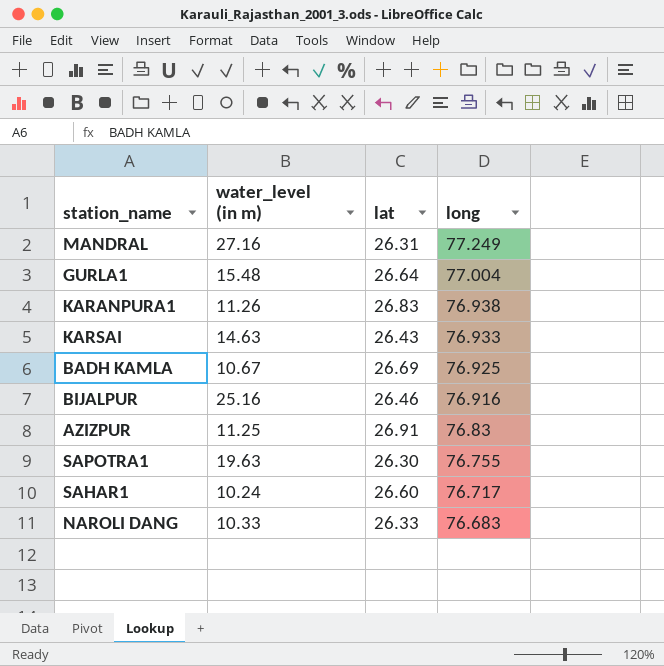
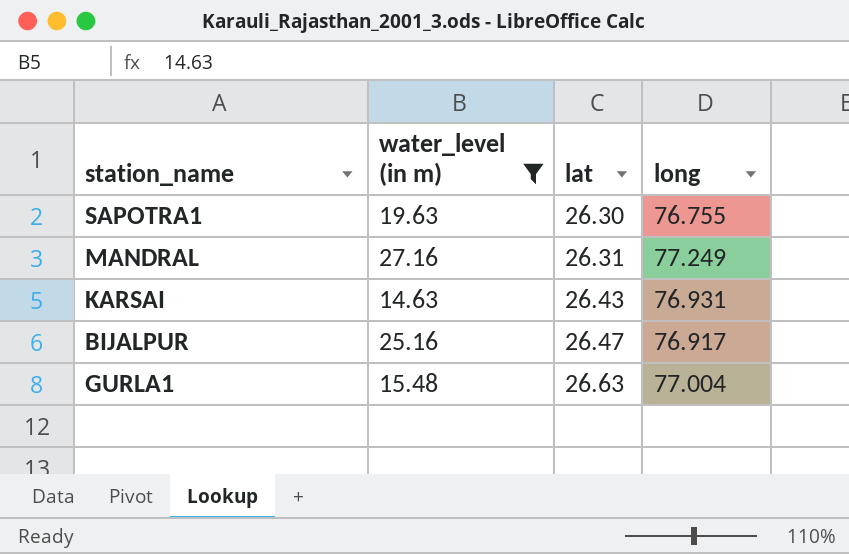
filter: none -> water_level (in m) >= 14.63
row order: long descending -> lat ascending
KARSAI | long: 76.933 -> 76.931
BIJALPUR | lat: 26.46 -> 26.47
BIJALPUR | long: 76.916 -> 76.917
GURLA1 | lat: 26.64 -> 26.63

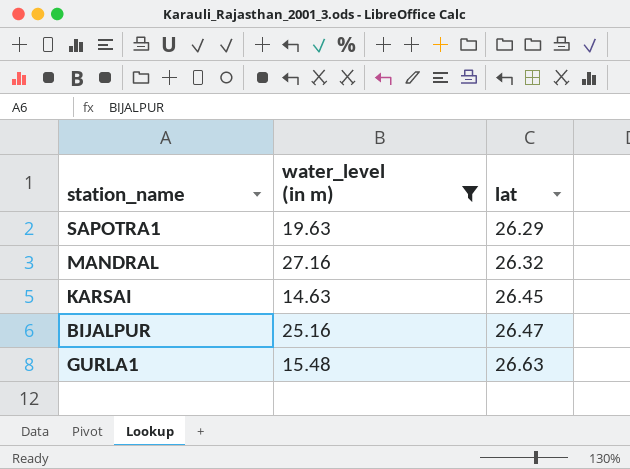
column long | position: 4 -> none
SAPOTRA1 | lat: 26.30 -> 26.29
MANDRAL | lat: 26.31 -> 26.32
KARSAI | lat: 26.43 -> 26.45

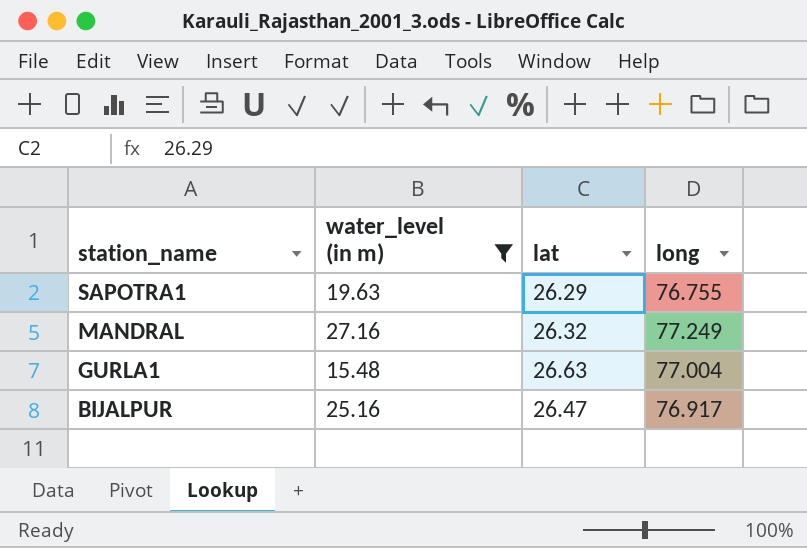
row order: lat ascending -> station_name descending
column long | position: none -> 4
row KARSAI: 14.63 | 26.45 -> none

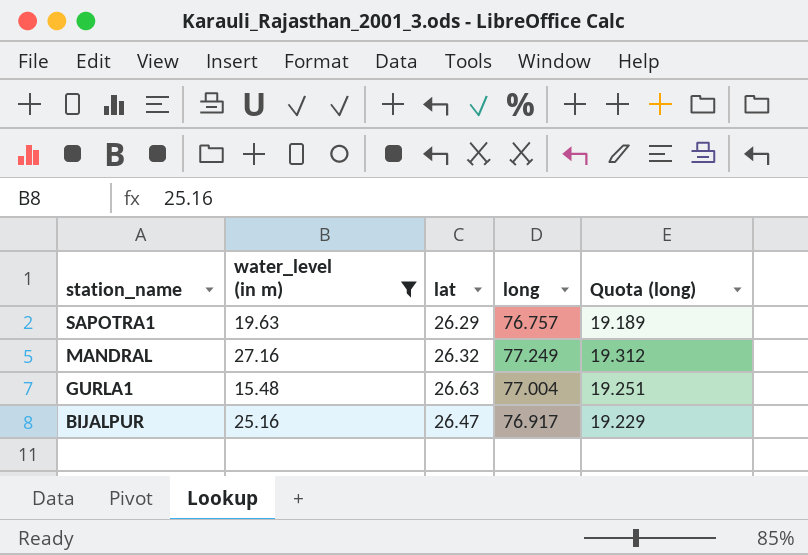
column Quota (long) | formula: none -> [long] * 0.25
SAPOTRA1 | long: 76.755 -> 76.757

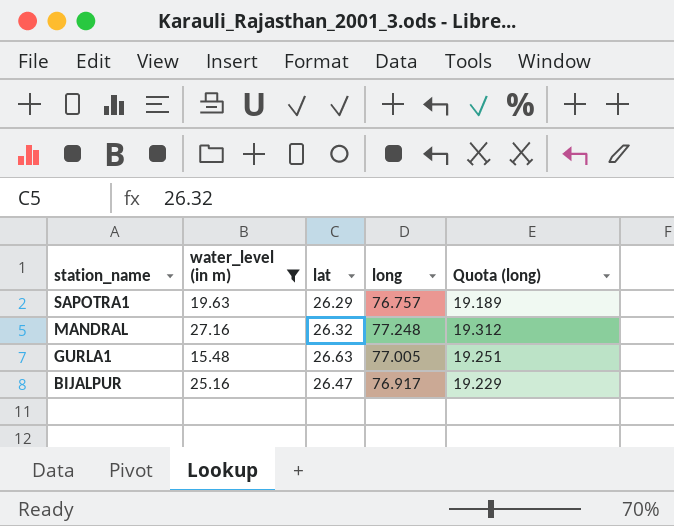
MANDRAL | long: 77.249 -> 77.248
GURLA1 | long: 77.004 -> 77.005

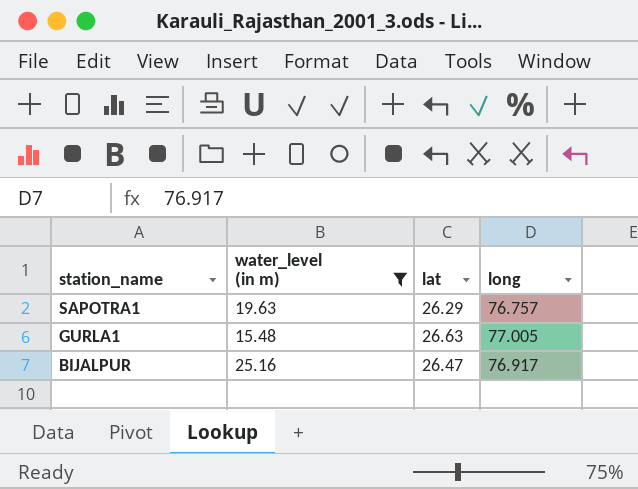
column Quota (long) | formula: [long] * 0.25 -> none
row MANDRAL: 27.16 | 26.32 | 77.248 | 19.312 -> none

